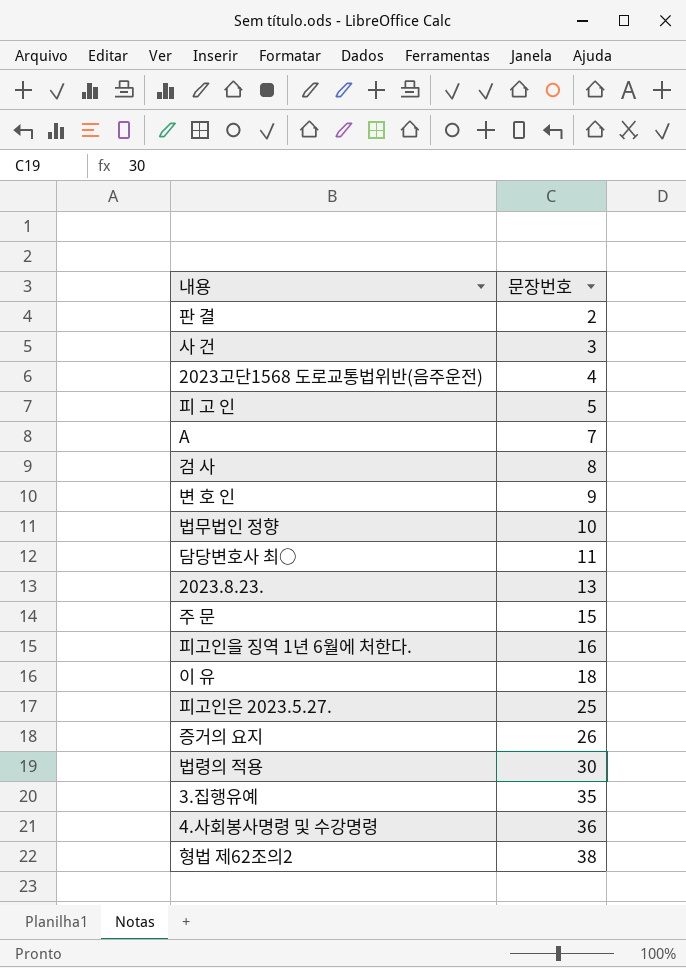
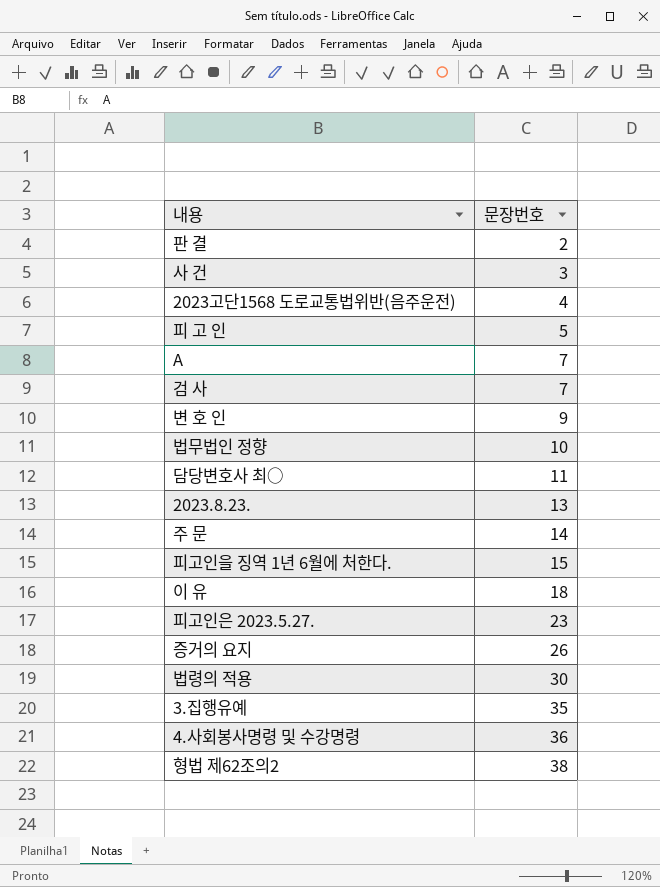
검 사 | 문장번호: 8 -> 7
주 문 | 문장번호: 15 -> 14
피고인을 징역 1년 6월에 처한다. | 문장번호: 16 -> 15
피고인은 2023.5.27. | 문장번호: 25 -> 23

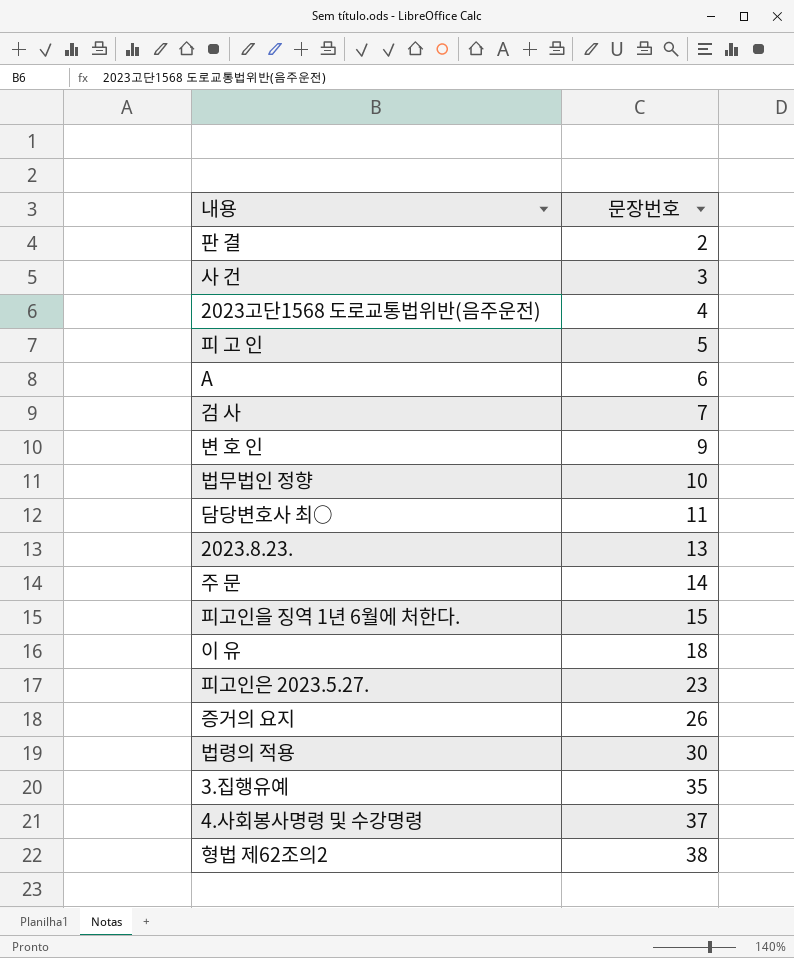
A | 문장번호: 7 -> 6
4.사회봉사명령 및 수강명령 | 문장번호: 36 -> 37

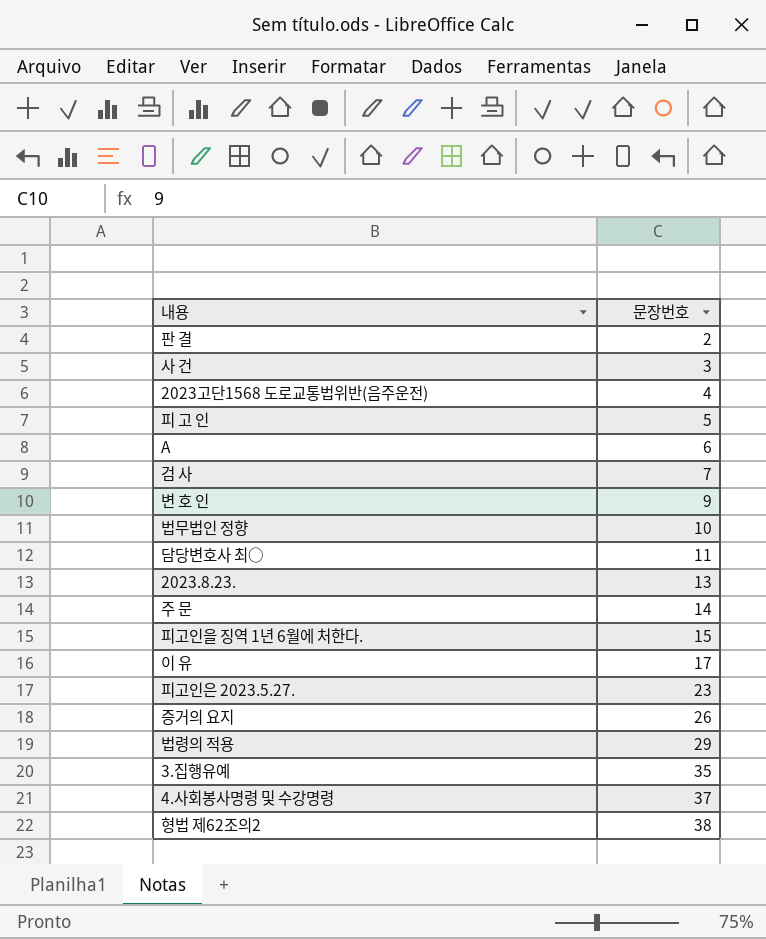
이 유 | 문장번호: 18 -> 17
법령의 적용 | 문장번호: 30 -> 29

